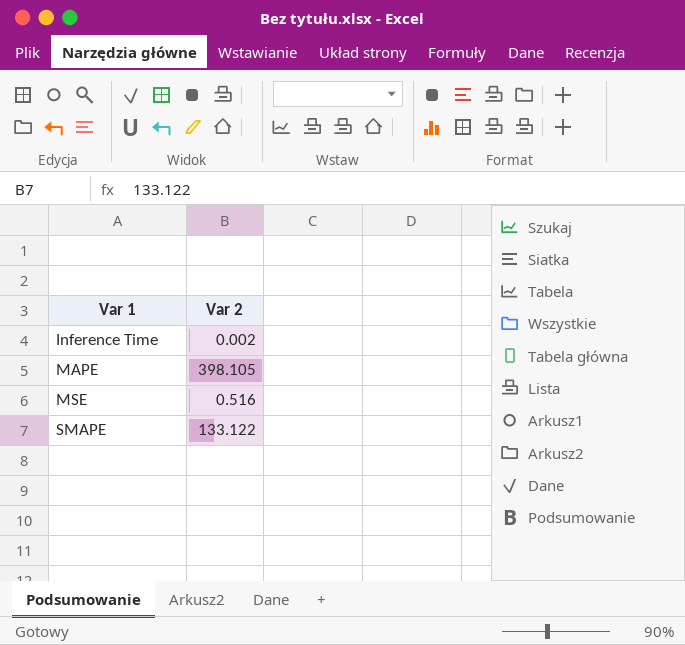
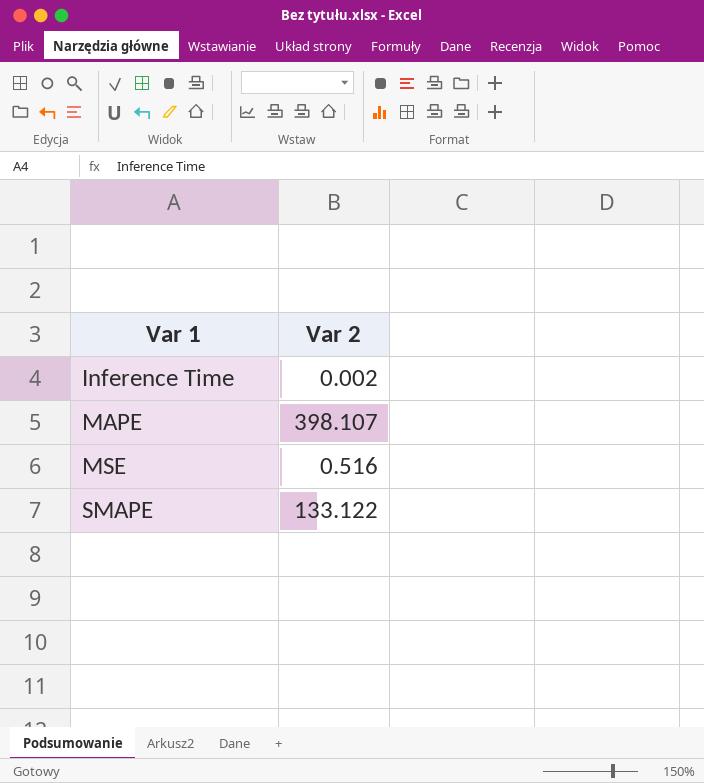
MAPE | Var 2: 398.105 -> 398.107

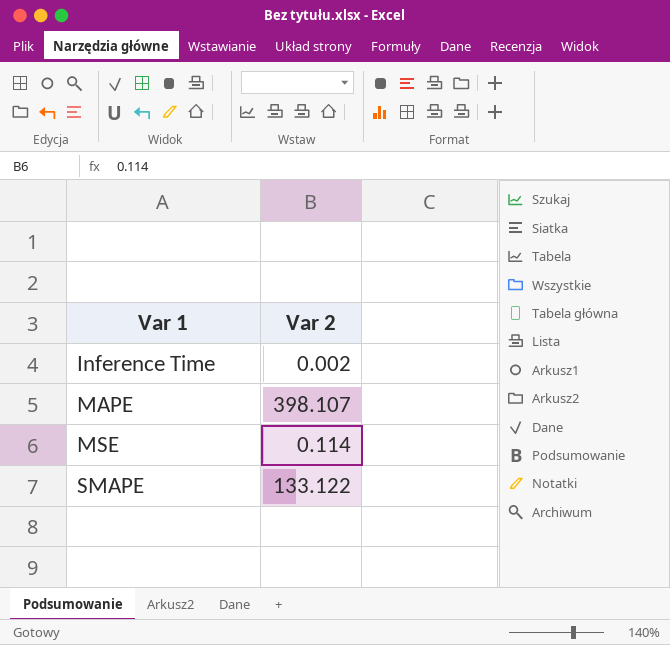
MSE | Var 2: 0.516 -> 0.114

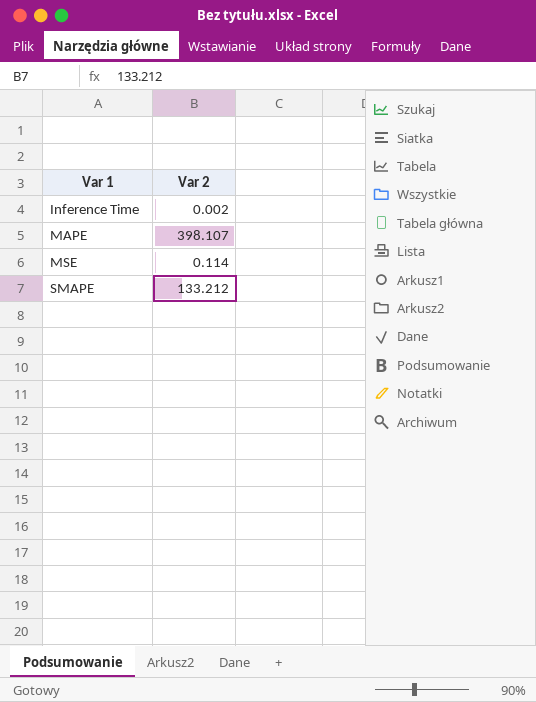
SMAPE | Var 2: 133.122 -> 133.212

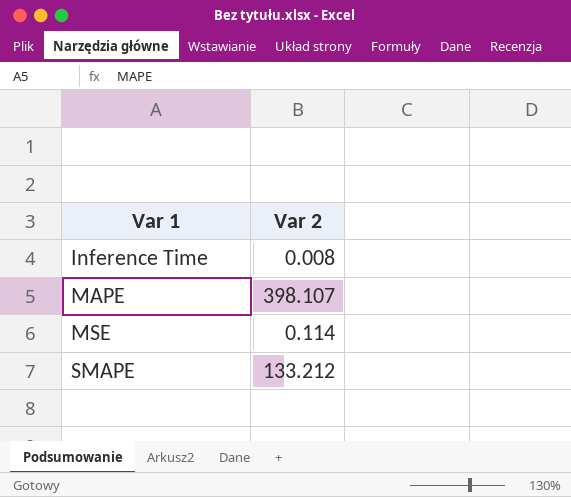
Inference Time | Var 2: 0.002 -> 0.008

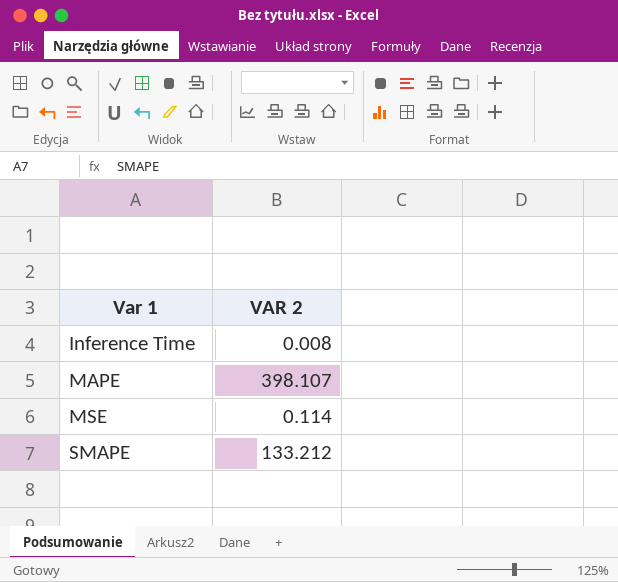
column name: Var 2 -> VAR 2

